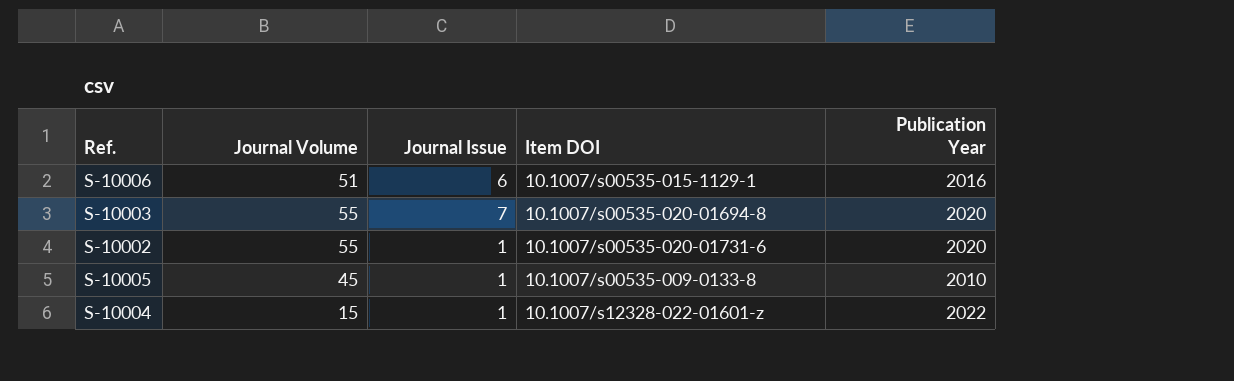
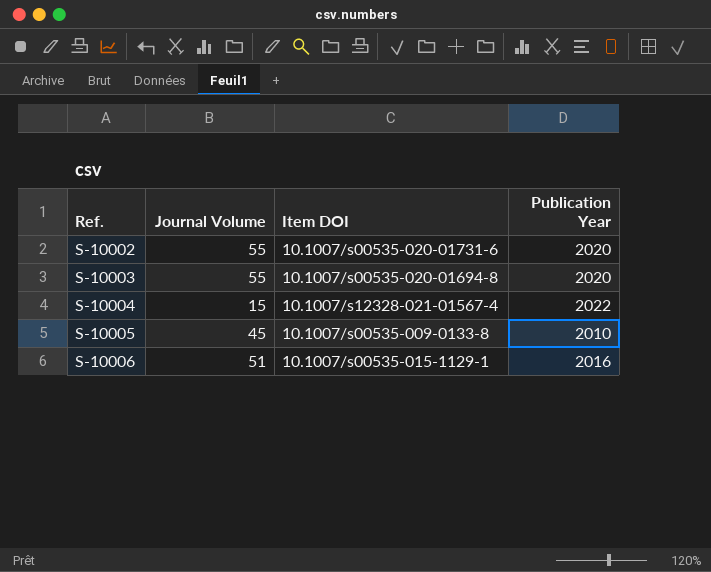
row order: none -> Ref. ascending
column Journal Issue | position: 3 -> none
S-10004 | Item DOI: 10.1007/s12328-022-01601-z -> 10.1007/s12328-021-01567-4

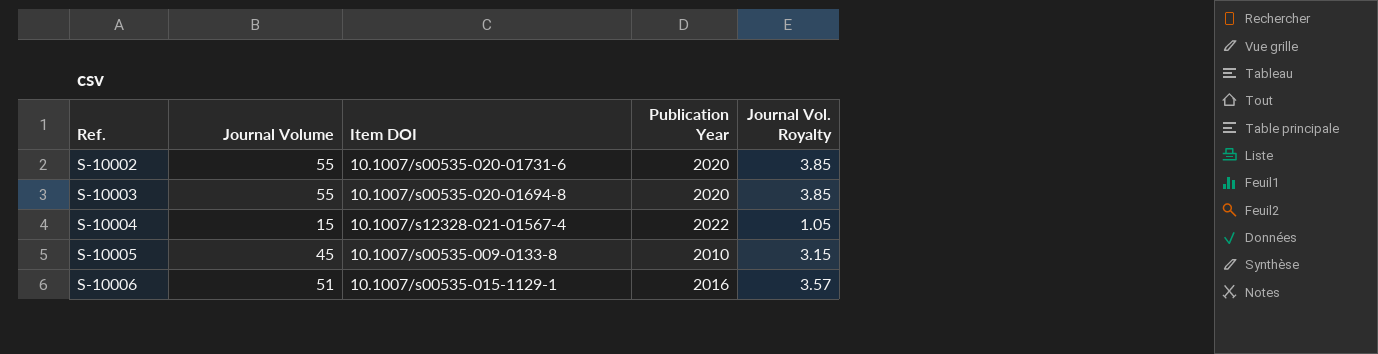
column Journal Vol. Royalty | formula: none -> [Journal Volume] * 0.07

